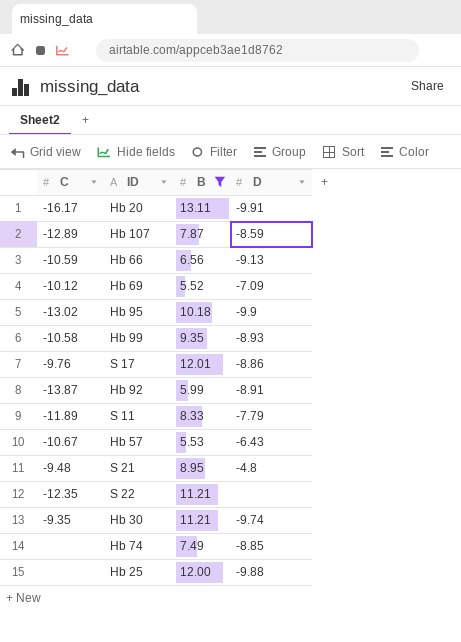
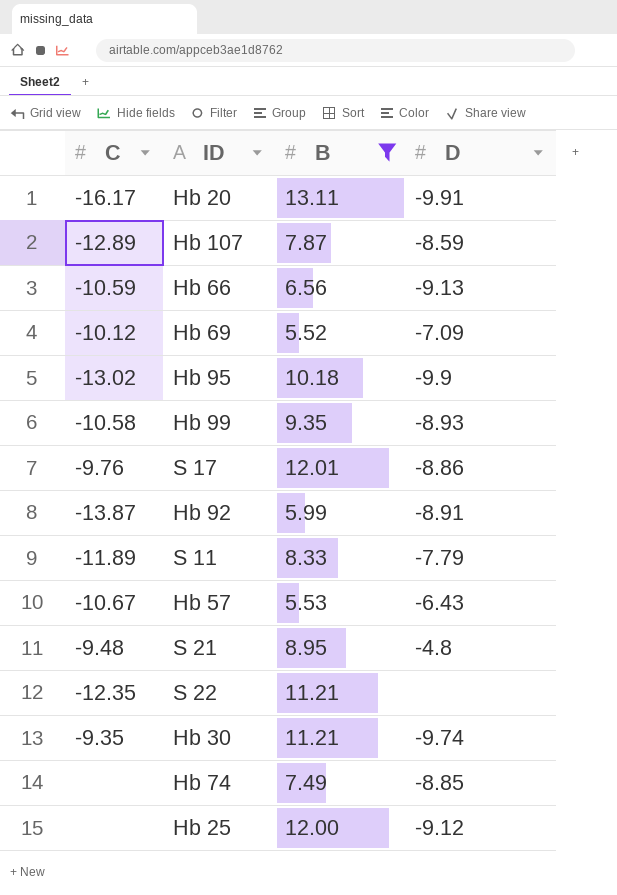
Hb 25 | D: -9.88 -> -9.12

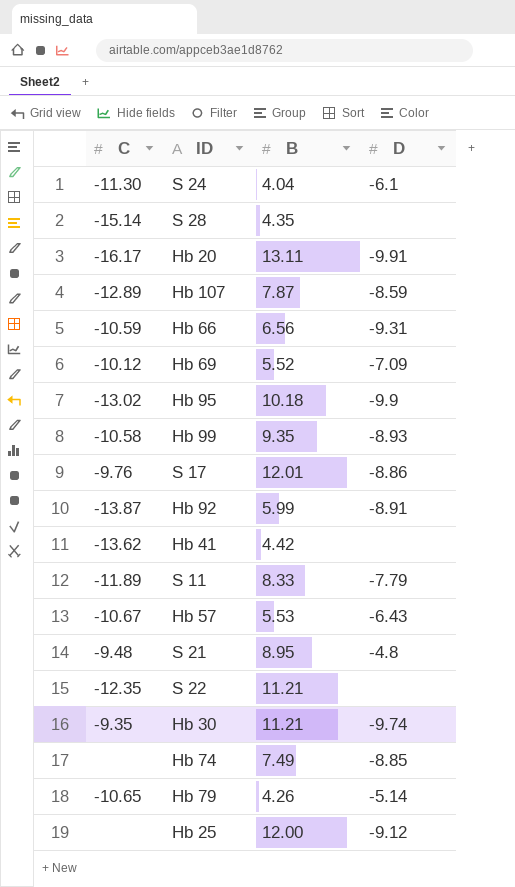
filter: B >= 5.52 -> none
Hb 66 | D: -9.13 -> -9.31

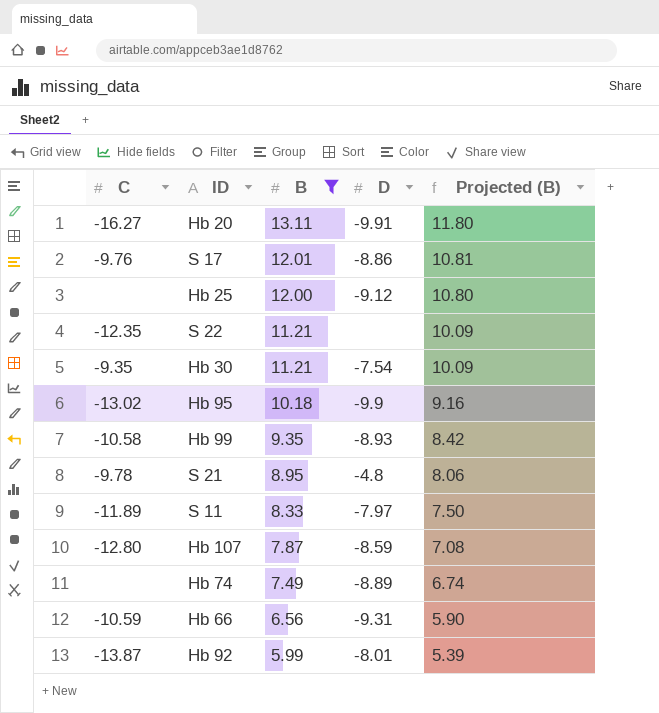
filter: none -> B >= 5.99
row order: none -> B descending
column Projected (B) | formula: none -> [B] * 0.9
Hb 20 | C: -16.17 -> -16.27
Hb 30 | D: -9.74 -> -7.54
S 21 | C: -9.48 -> -9.78
S 11 | D: -7.79 -> -7.97
Hb 107 | C: -12.89 -> -12.80
Hb 74 | D: -8.85 -> -8.89
Hb 92 | D: -8.91 -> -8.01

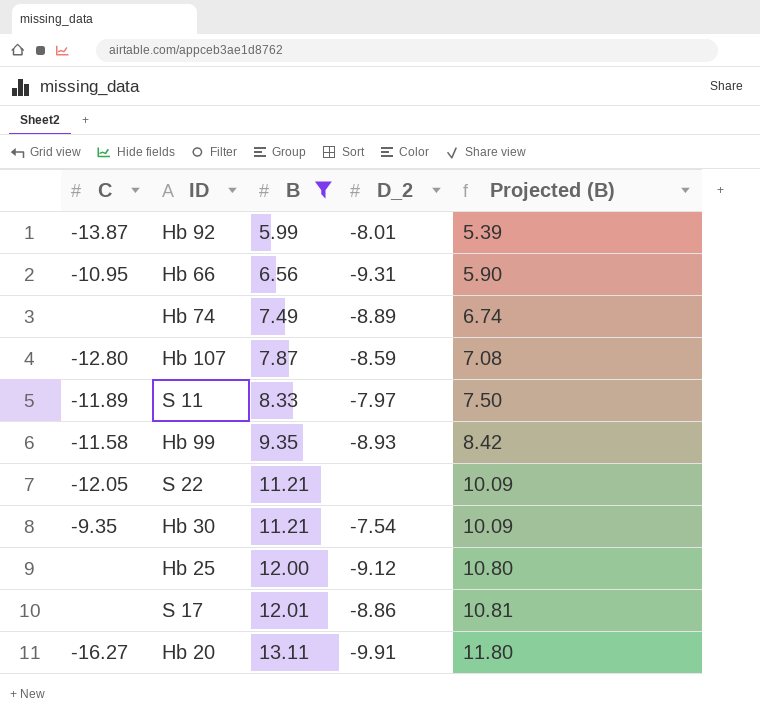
row order: B descending -> B ascending
column name: D -> D_2
row Hb 95: -13.02 | 10.18 | -9.9 | 9.16 -> none
row S 21: -9.78 | 8.95 | -4.8 | 8.06 -> none
Hb 66 | C: -10.59 -> -10.95
Hb 99 | C: -10.58 -> -11.58
S 22 | C: -12.35 -> -12.05
S 17 | C: -9.76 -> none

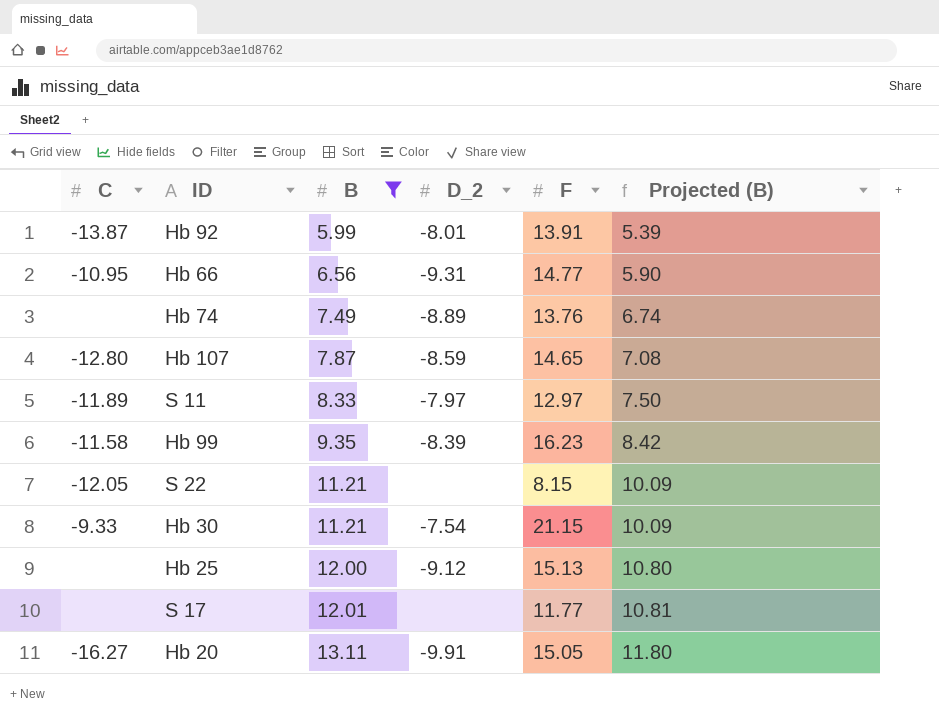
column F | position: none -> 5
Hb 99 | D_2: -8.93 -> -8.39
Hb 30 | C: -9.35 -> -9.33
S 17 | D_2: -8.86 -> none

